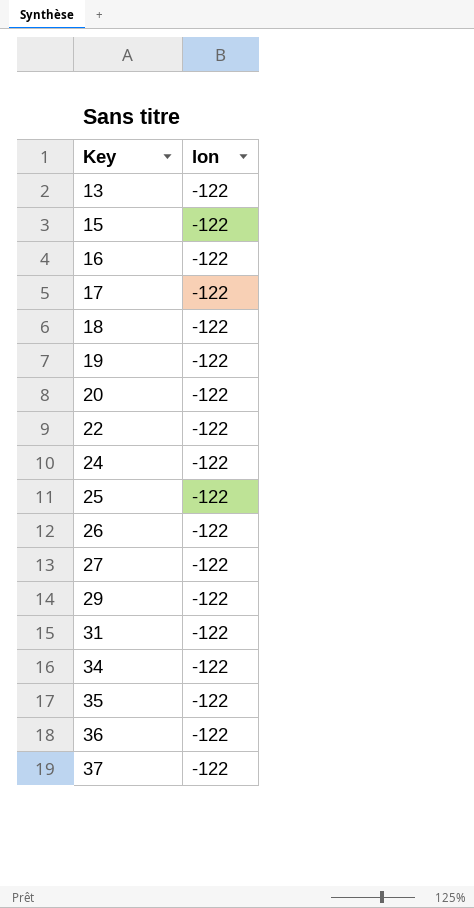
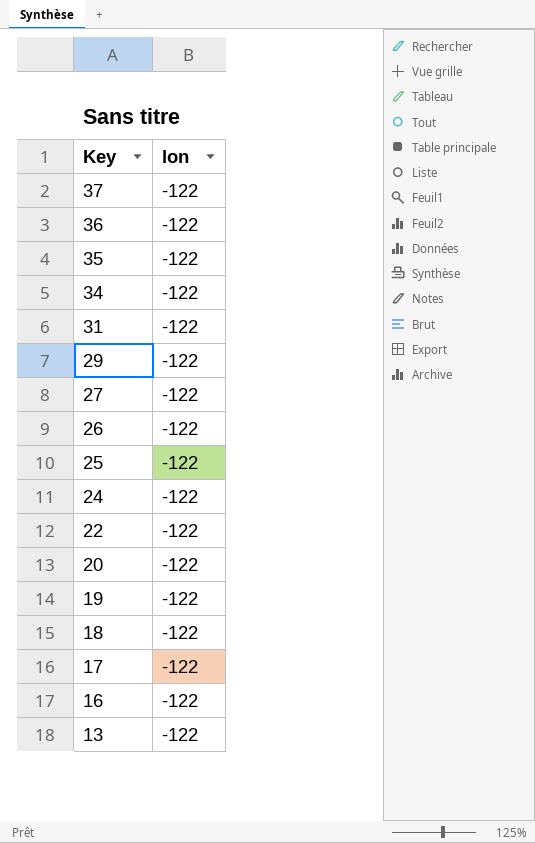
row order: Key ascending -> Key descending
row 15: -122 -> none

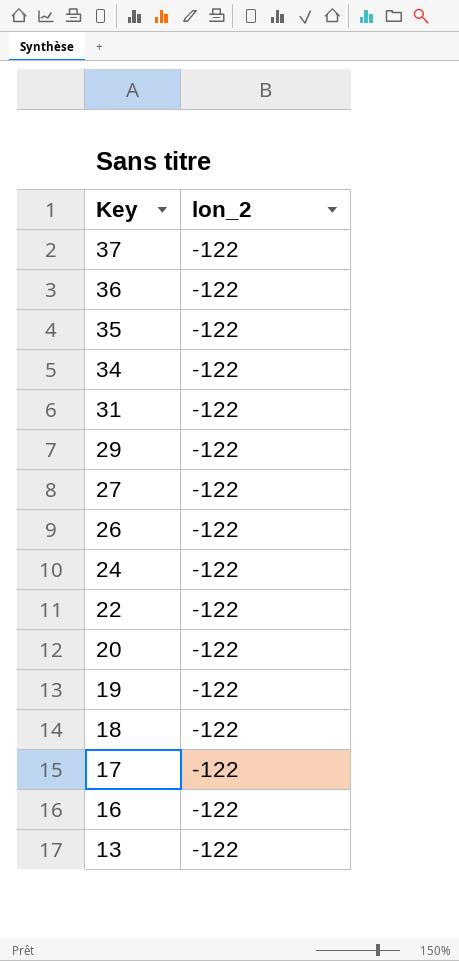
column name: lon -> lon_2
row 25: -122 -> none

